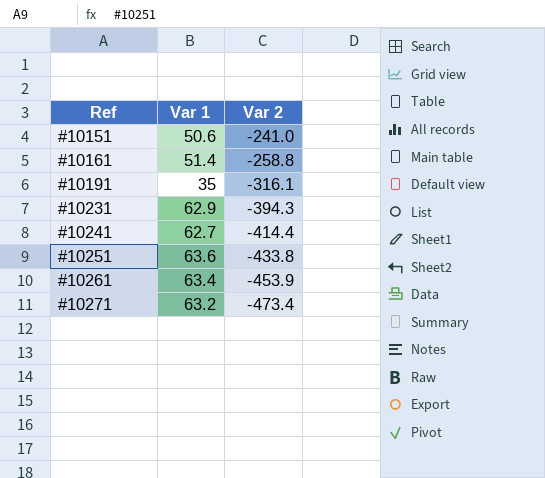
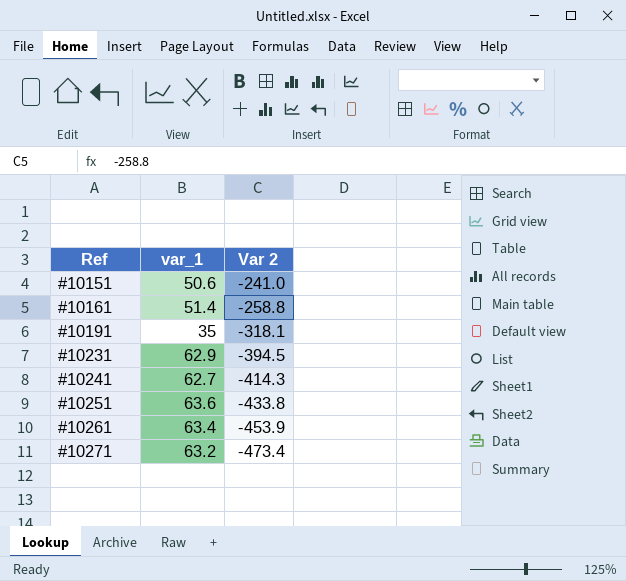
column name: Var 1 -> var_1
#10191 | Var 2: -316.1 -> -318.1
#10231 | Var 2: -394.3 -> -394.5
#10241 | Var 2: -414.4 -> -414.3

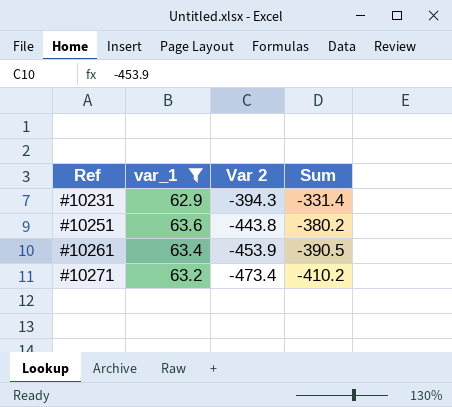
filter: none -> var_1 >= 62.9
column Sum | formula: none -> [var_1] + [Var 2]
#10231 | Var 2: -394.5 -> -394.3
#10251 | Var 2: -433.8 -> -443.8

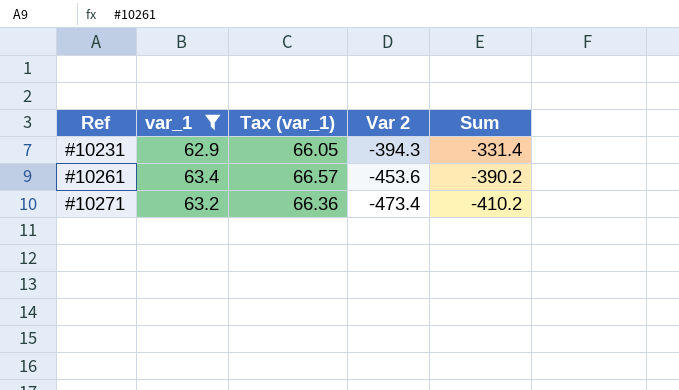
column Tax (var_1) | formula: none -> [var_1] * 1.05
row #10251: 63.6 | -443.8 | -380.2 -> none
#10261 | Var 2: -453.9 -> -453.6
#10261 | Sum: -390.5 -> -390.2

